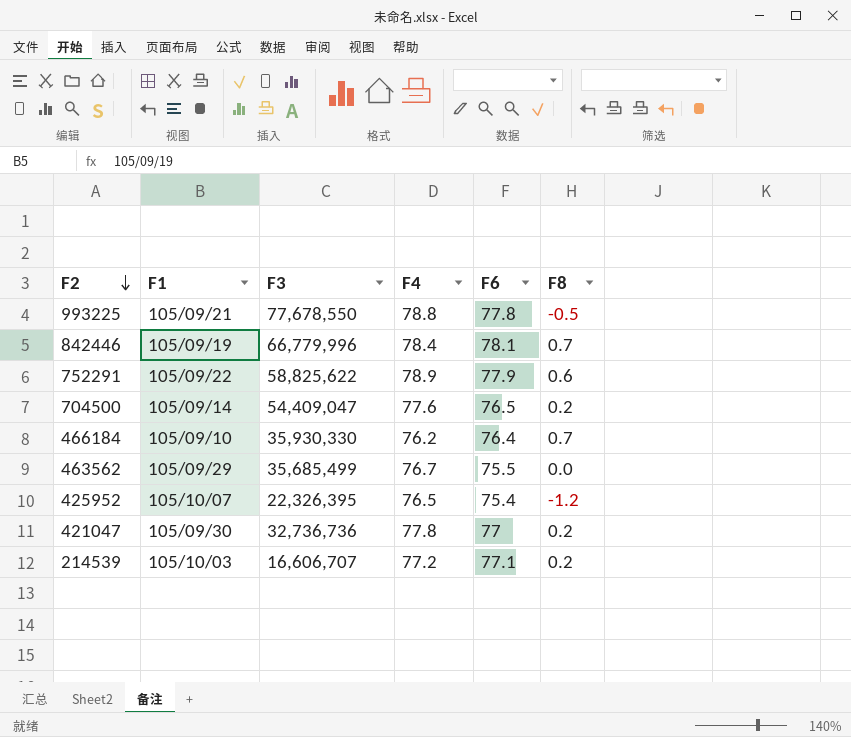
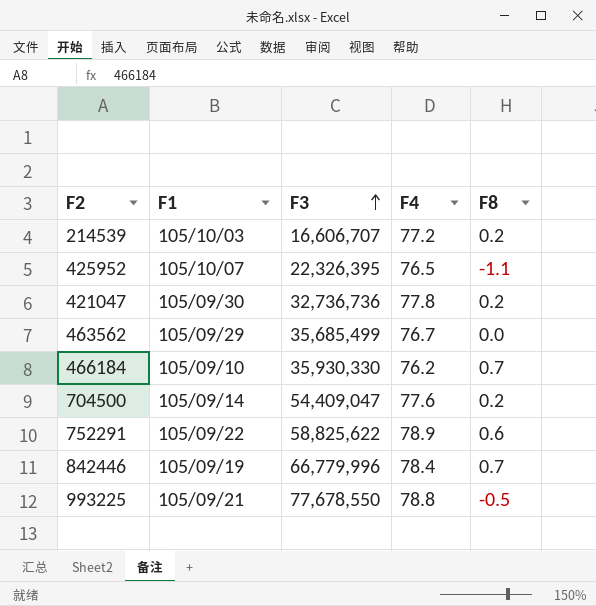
row order: F2 descending -> F3 ascending
column F6 | position: 5 -> none
425952 | F8: -1.2 -> -1.1

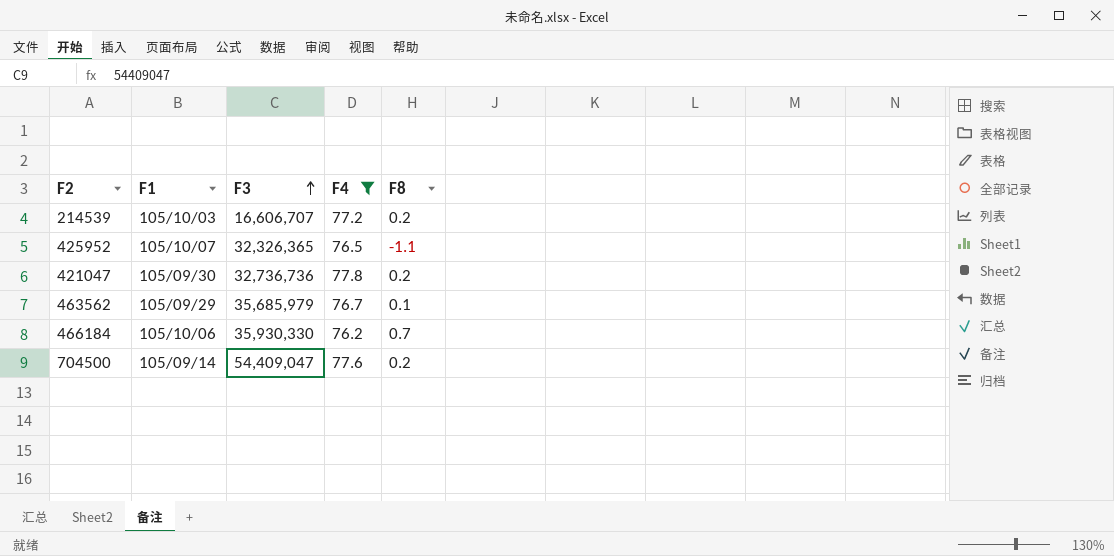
filter: none -> F4 <= 77.8
425952 | F3: 22,326,395 -> 32,326,365
463562 | F3: 35,685,499 -> 35,685,979
463562 | F8: 0.0 -> 0.1
466184 | F1: 105/09/10 -> 105/10/06

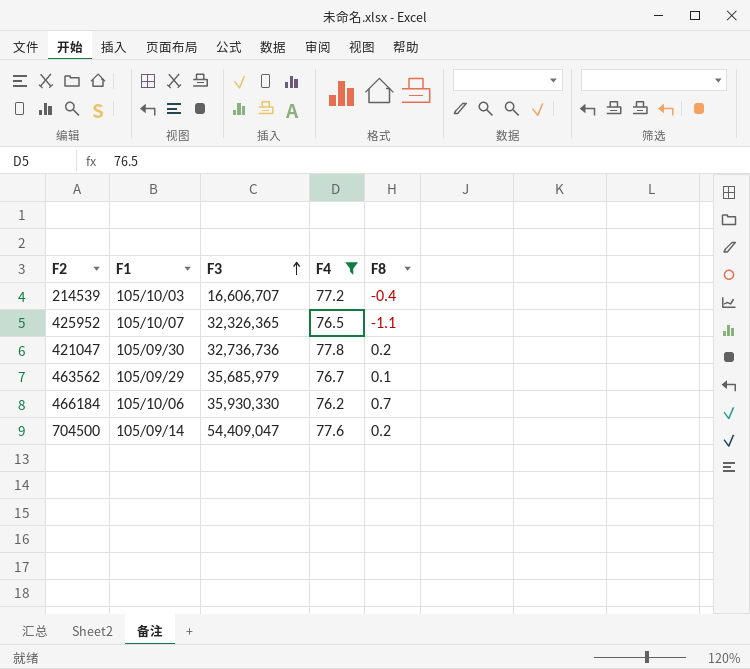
214539 | F8: 0.2 -> -0.4

